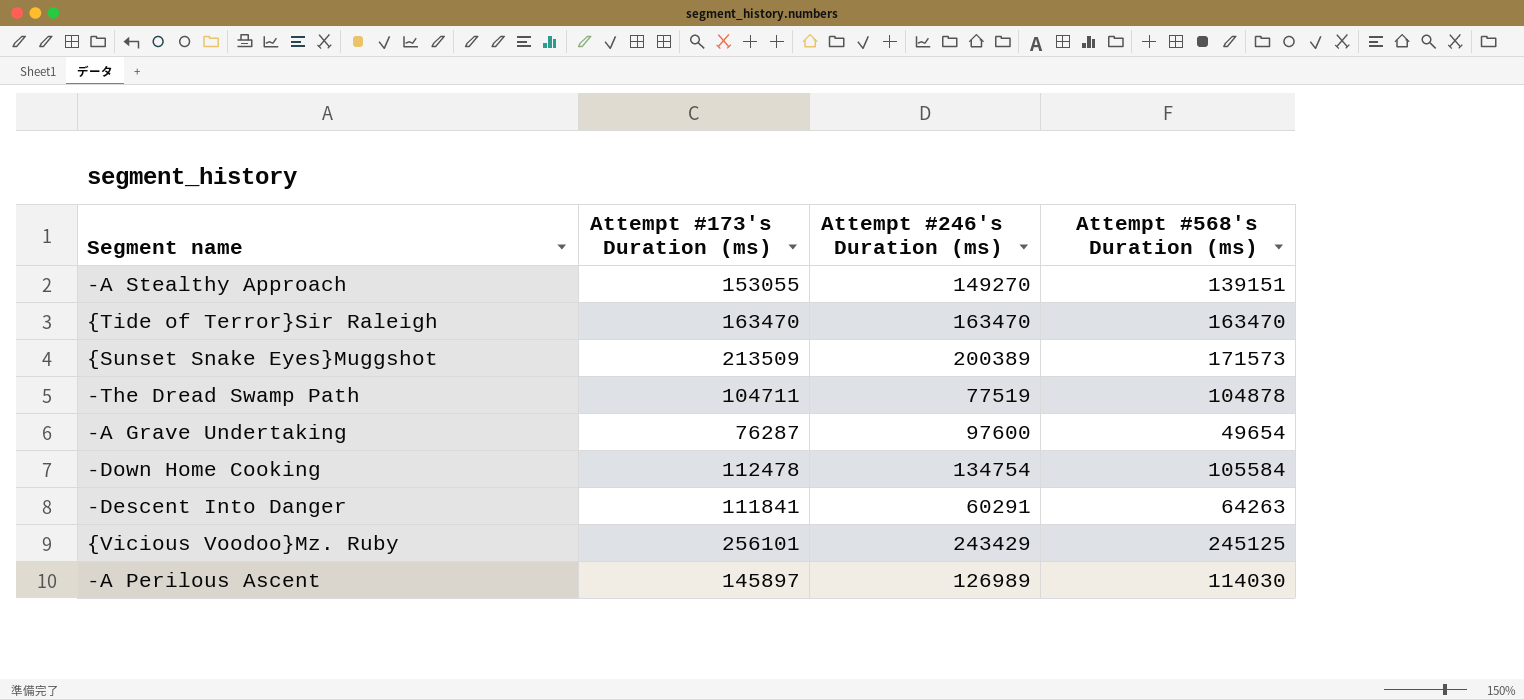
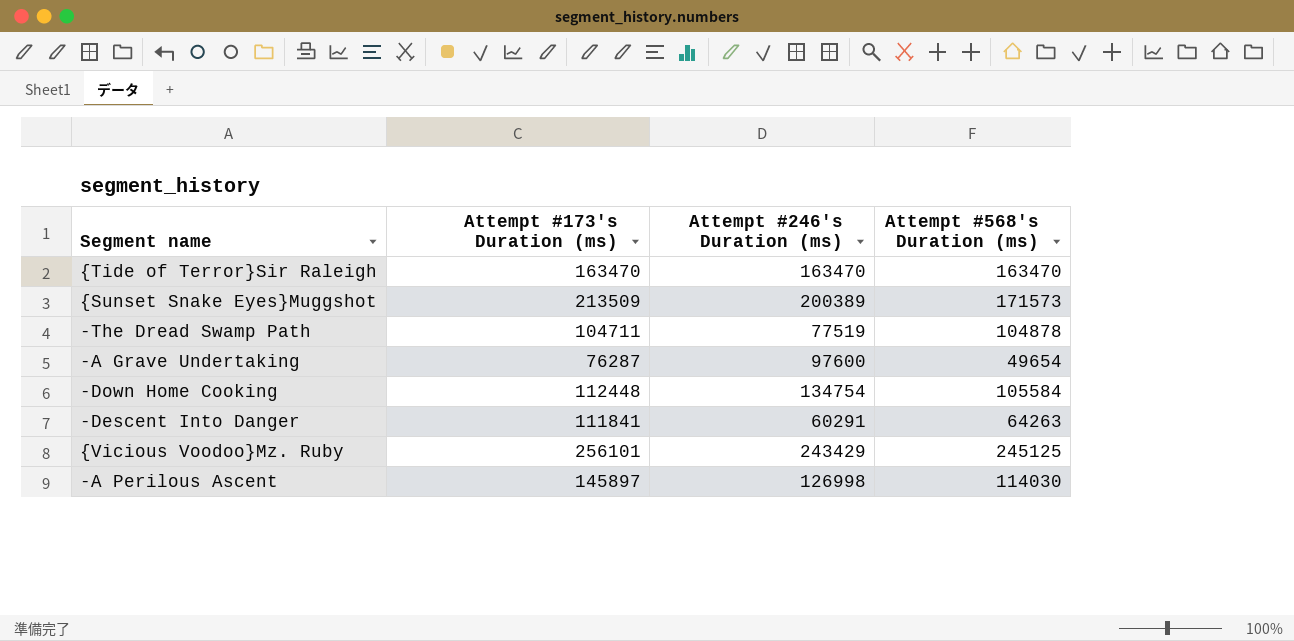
row -A Stealthy Approach: 153055 | 149270 | 139151 -> none
-Down Home Cooking | Attempt #173's Duration (ms): 112478 -> 112448
-A Perilous Ascent | Attempt #246's Duration (ms): 126989 -> 126998

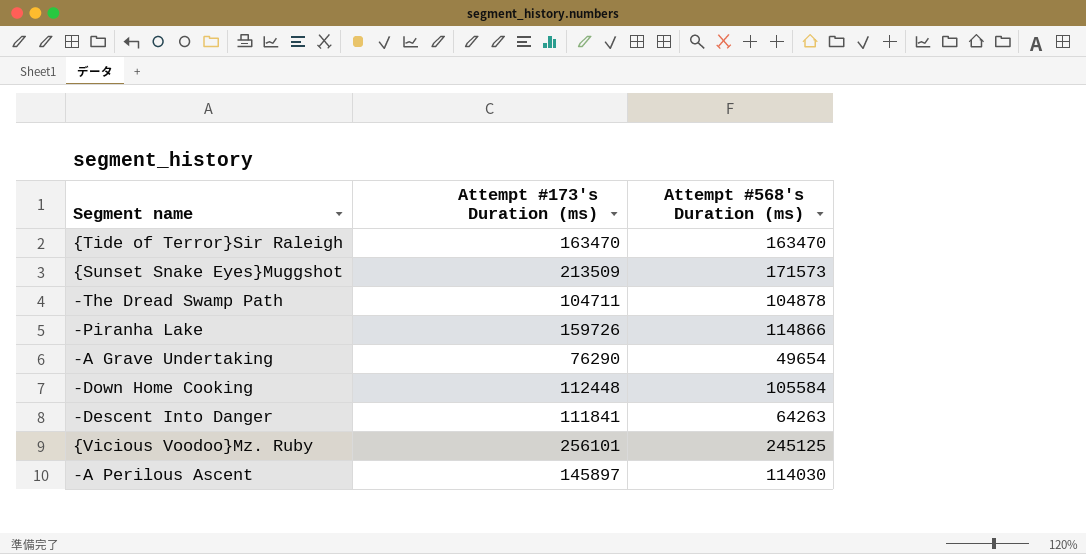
column Attempt #246's Duration (ms) | position: 3 -> none
row -Piranha Lake: none -> 159726 | 114866
-A Grave Undertaking | Attempt #173's Duration (ms): 76287 -> 76290

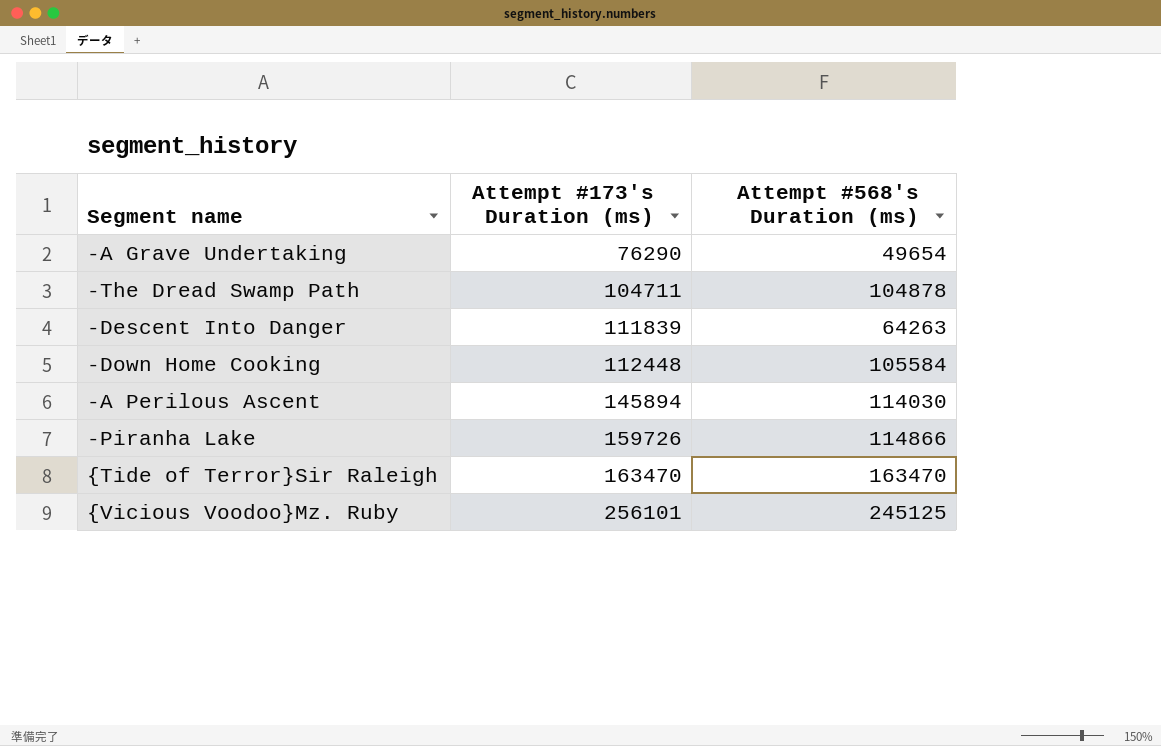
row order: none -> Attempt #173's Duration (ms) ascending
row {Sunset Snake Eyes}Muggshot: 213509 | 171573 -> none
-Descent Into Danger | Attempt #173's Duration (ms): 111841 -> 111839
-A Perilous Ascent | Attempt #173's Duration (ms): 145897 -> 145894

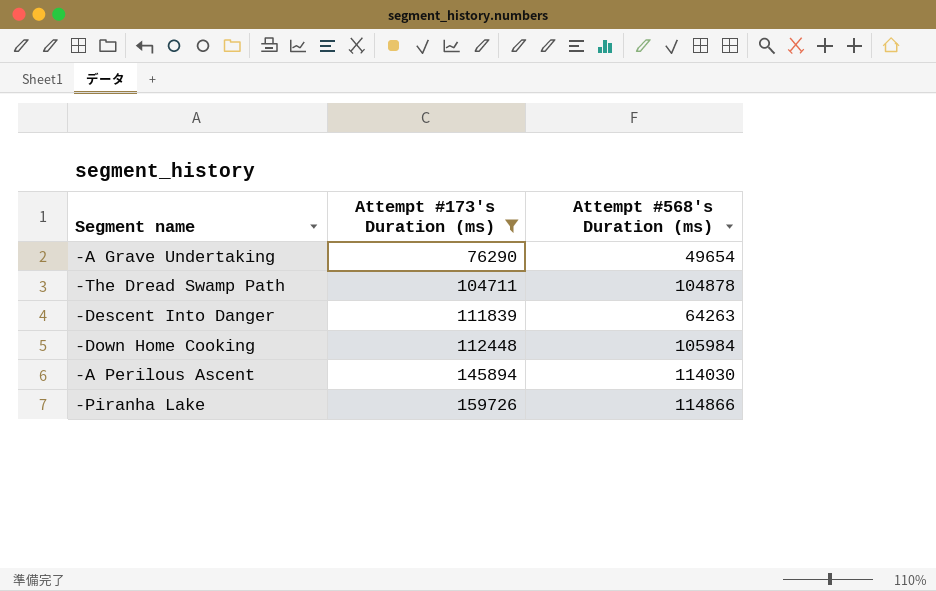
filter: none -> Attempt #173's Duration (ms) <= 159726
-Down Home Cooking | Attempt #568's Duration (ms): 105584 -> 105984

